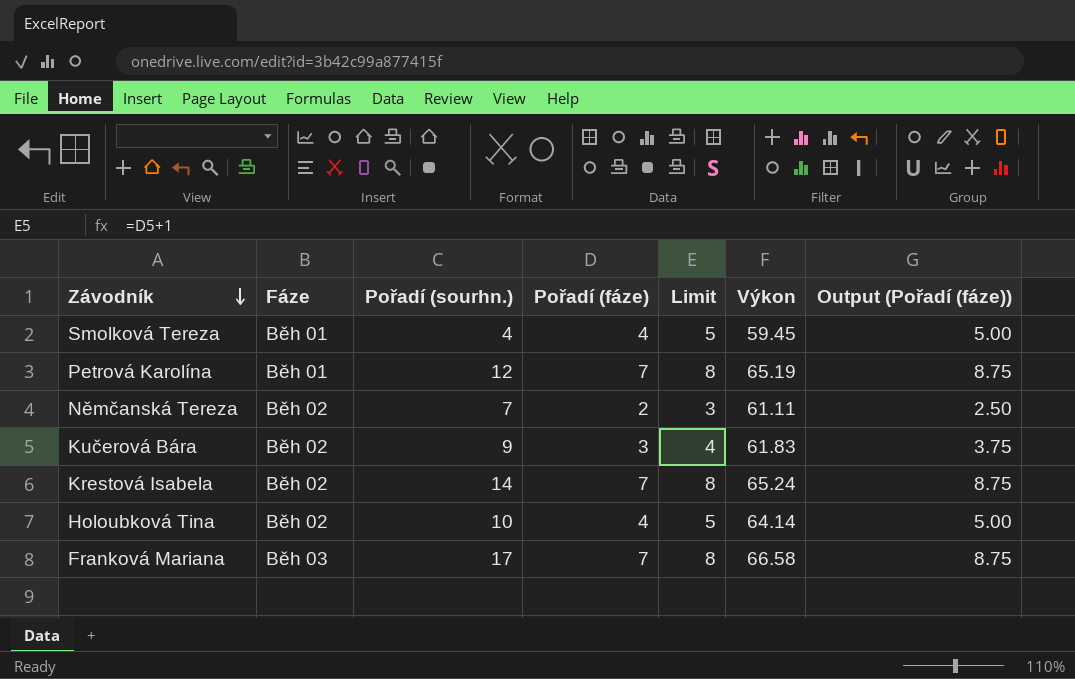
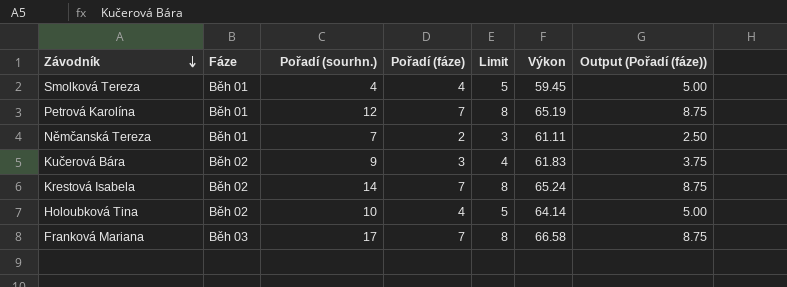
Němčanská Tereza | Fáze: Běh 02 -> Běh 01

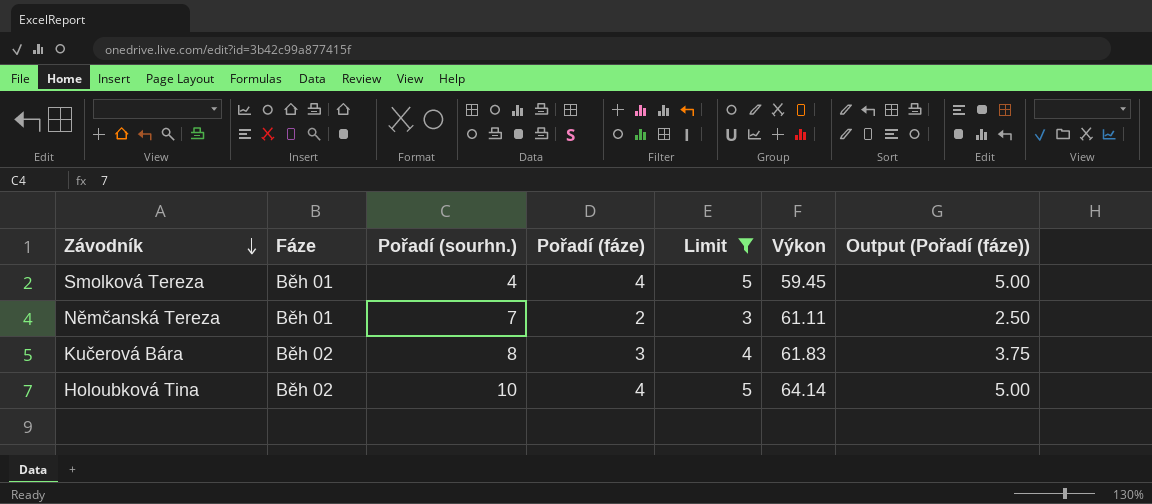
filter: none -> Limit != 8
Kučerová Bára | Pořadí (sourhn.): 9 -> 8

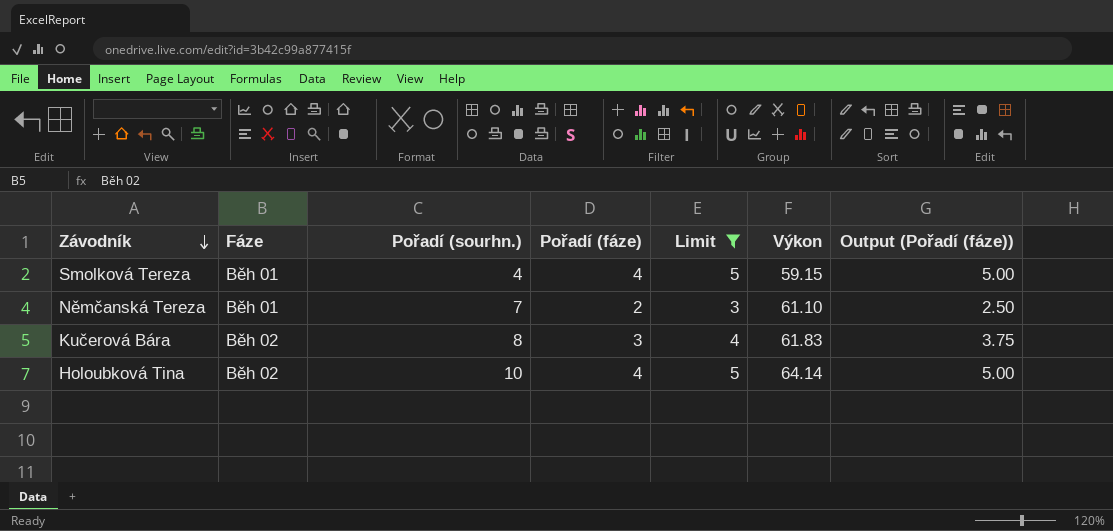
Smolková Tereza | Výkon: 59.45 -> 59.15
Němčanská Tereza | Výkon: 61.11 -> 61.10

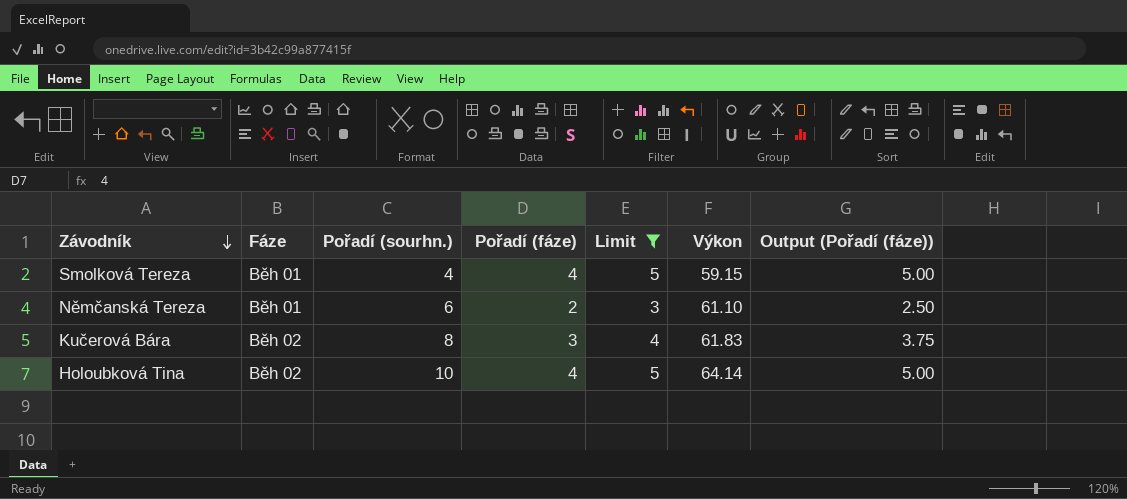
Němčanská Tereza | Pořadí (sourhn.): 7 -> 6

